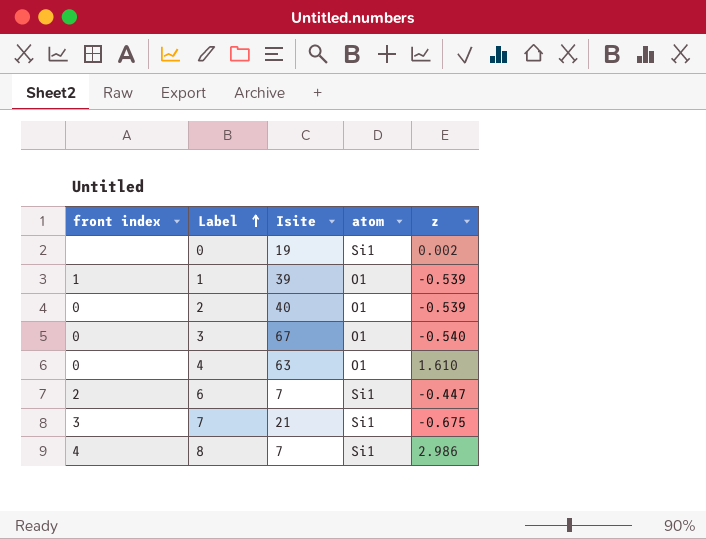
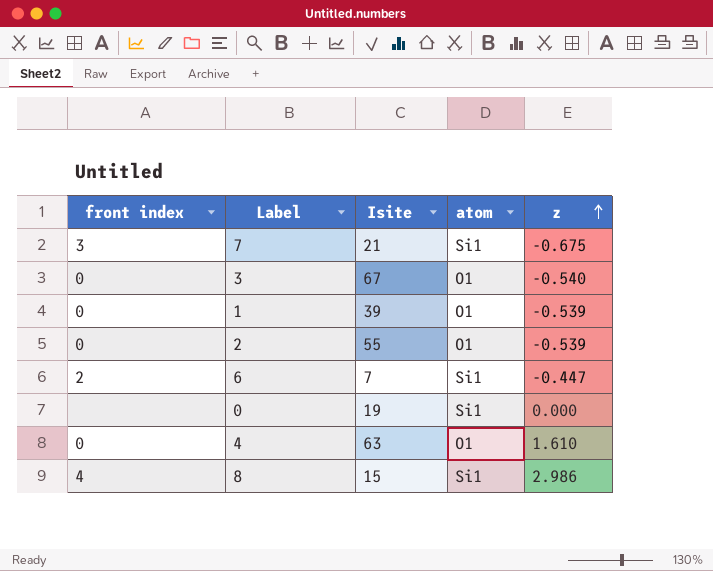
row order: Label ascending -> z ascending
1 | front index: 1 -> 0
2 | Isite: 40 -> 55
0 | z: 0.002 -> 0.000
8 | Isite: 7 -> 15

